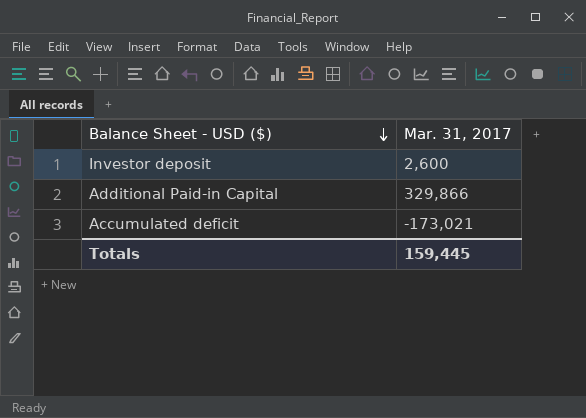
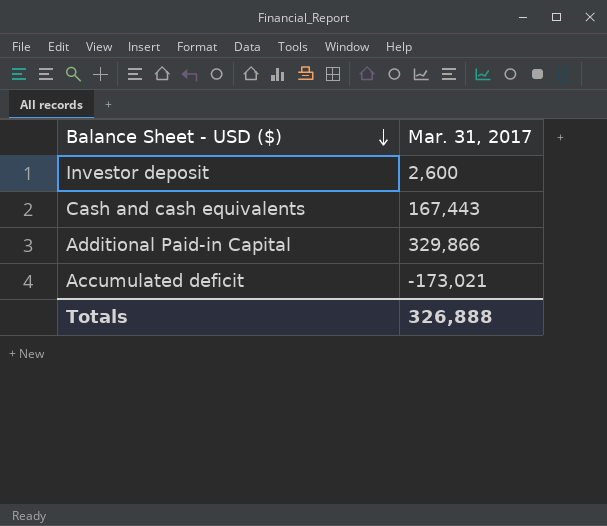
row Cash and cash equivalents: none -> 167,443
Totals | Mar. 31, 2017: 159,445 -> 326,888

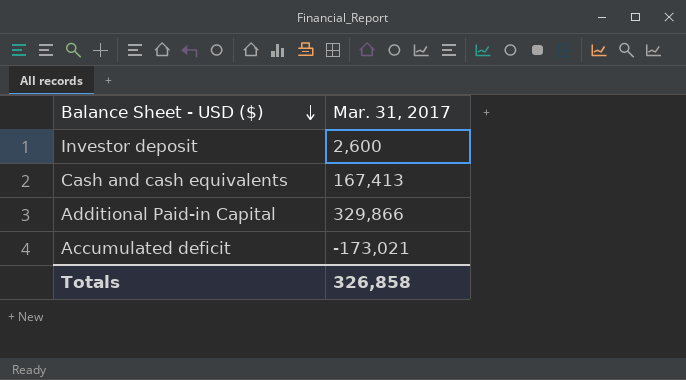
Cash and cash equivalents | Mar. 31, 2017: 167,443 -> 167,413
Totals | Mar. 31, 2017: 326,888 -> 326,858

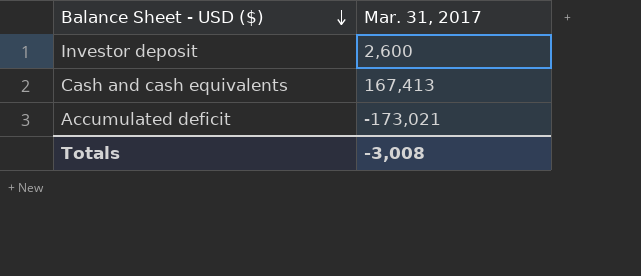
row Additional Paid-in Capital: 329,866 -> none
Totals | Mar. 31, 2017: 326,858 -> -3,008

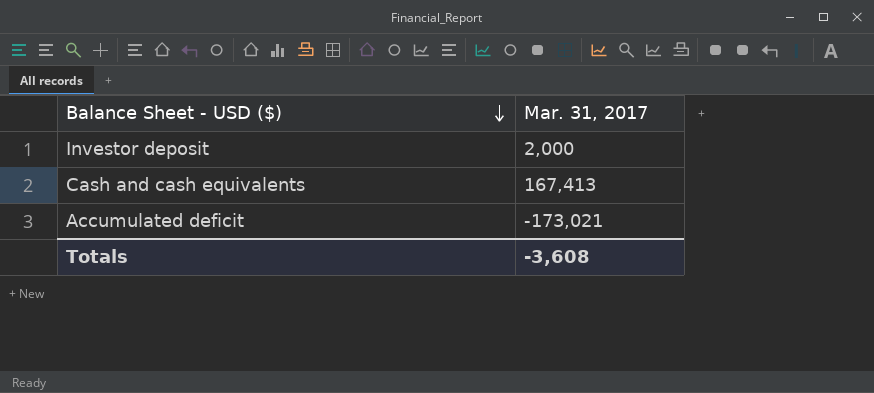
Investor deposit | Mar. 31, 2017: 2,600 -> 2,000
Totals | Mar. 31, 2017: -3,008 -> -3,608

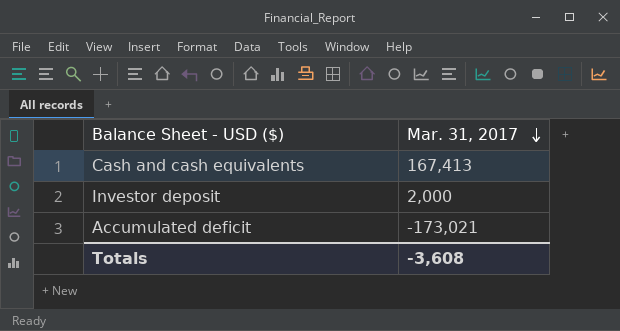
row order: Balance Sheet - USD ($) descending -> Mar. 31, 2017 descending

